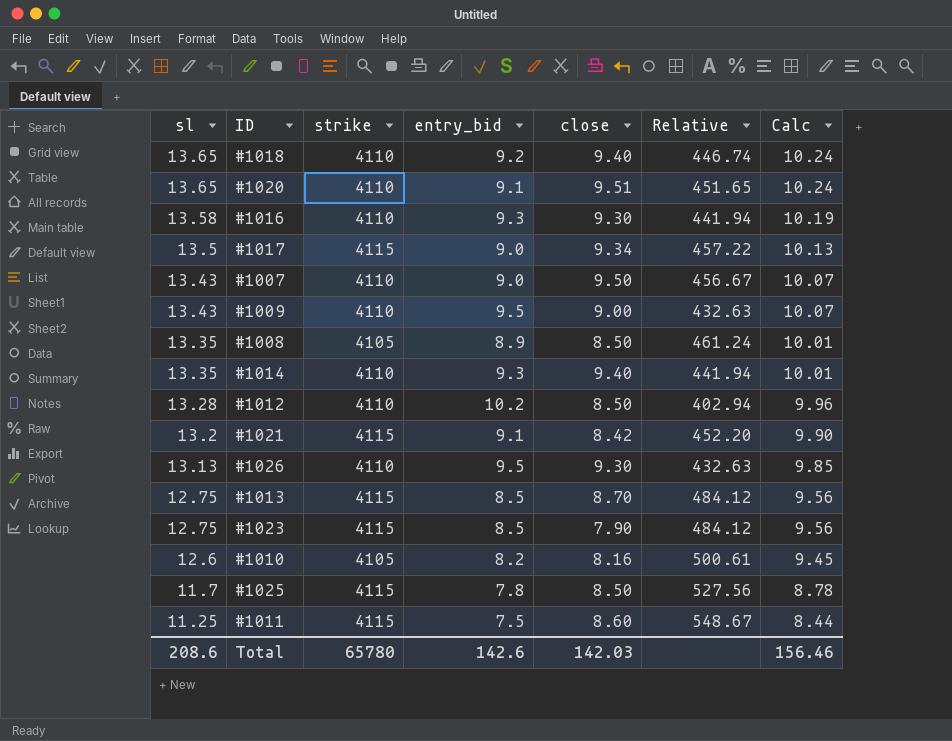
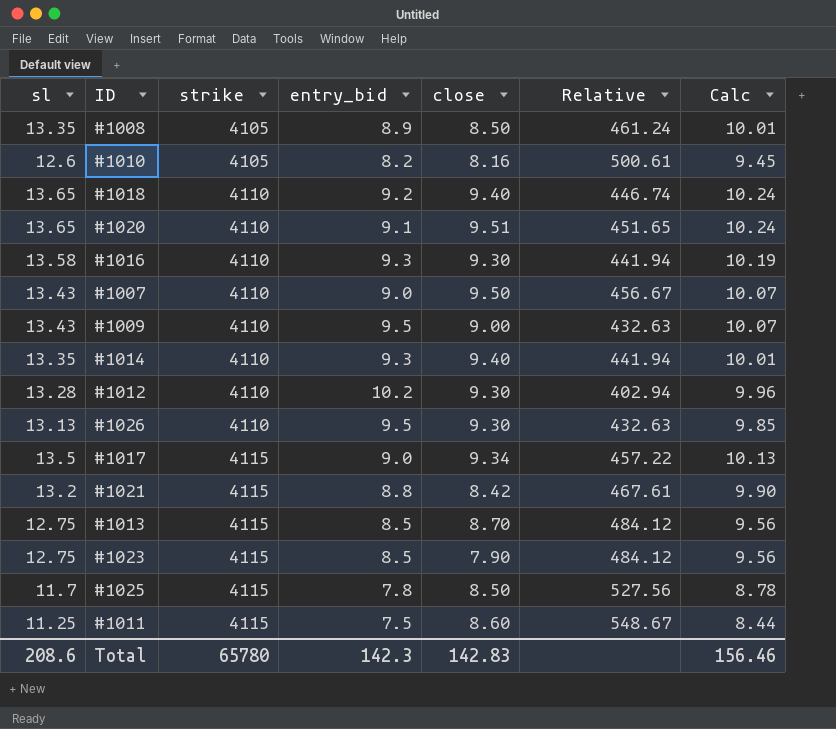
row order: sl descending -> strike ascending
#1012 | close: 8.50 -> 9.30
#1021 | entry_bid: 9.1 -> 8.8
#1021 | Relative: 452.20 -> 467.61
Total | entry_bid: 142.6 -> 142.3
Total | close: 142.03 -> 142.83

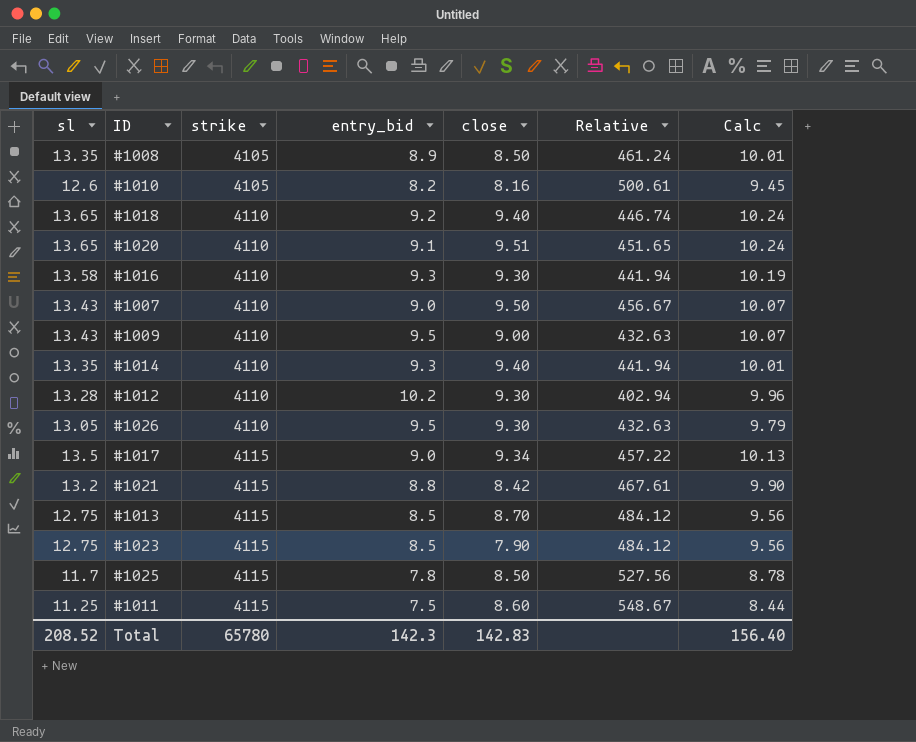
#1026 | sl: 13.13 -> 13.05
#1026 | Calc: 9.85 -> 9.79
Total | sl: 208.6 -> 208.52
Total | Calc: 156.46 -> 156.40

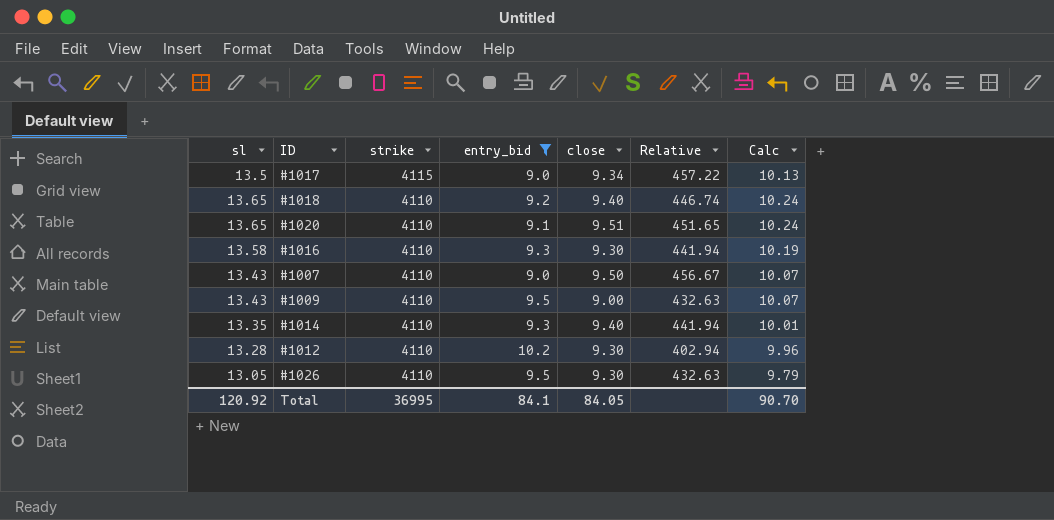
filter: none -> entry_bid >= 9.0
row order: strike ascending -> strike descending
Total | sl: 208.52 -> 120.92
Total | strike: 65780 -> 36995
Total | entry_bid: 142.3 -> 84.1
Total | close: 142.83 -> 84.05
Total | Calc: 156.40 -> 90.70

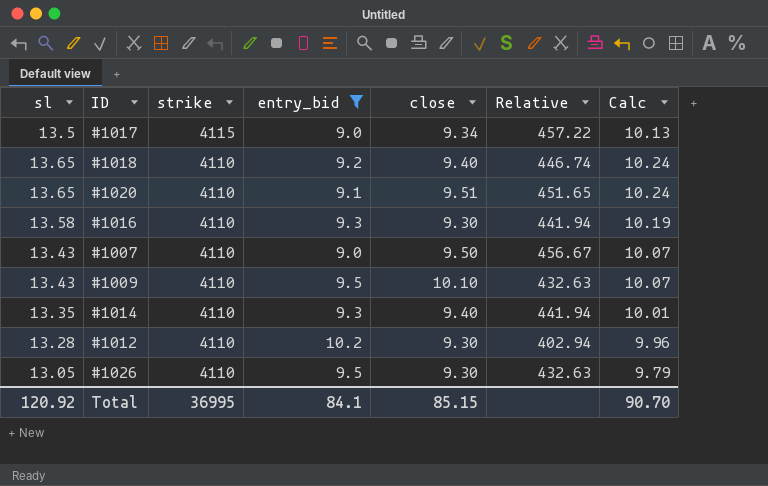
#1009 | close: 9.00 -> 10.10
Total | close: 84.05 -> 85.15

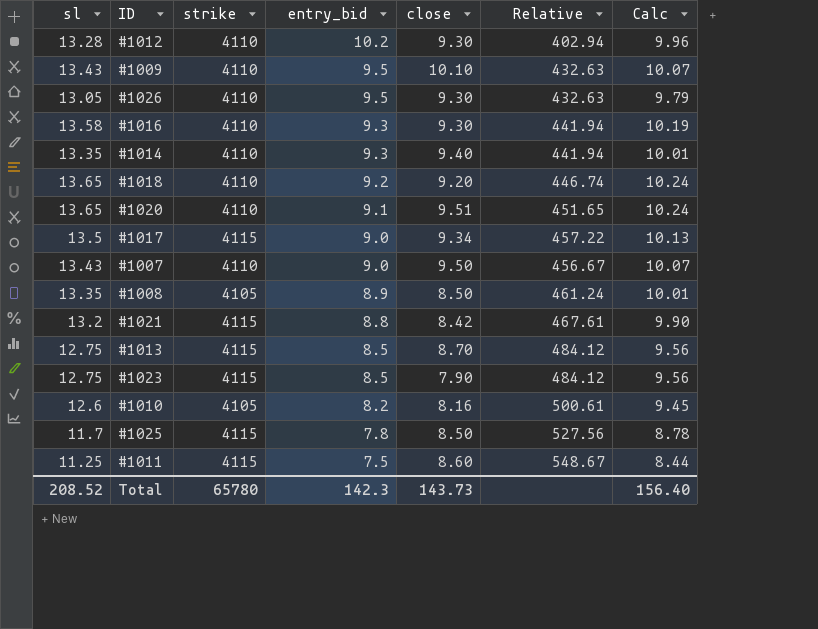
filter: entry_bid >= 9.0 -> none
row order: strike descending -> entry_bid descending
#1018 | close: 9.40 -> 9.20
Total | sl: 120.92 -> 208.52
Total | strike: 36995 -> 65780
Total | entry_bid: 84.1 -> 142.3
Total | close: 85.15 -> 143.73
Total | Calc: 90.70 -> 156.40

